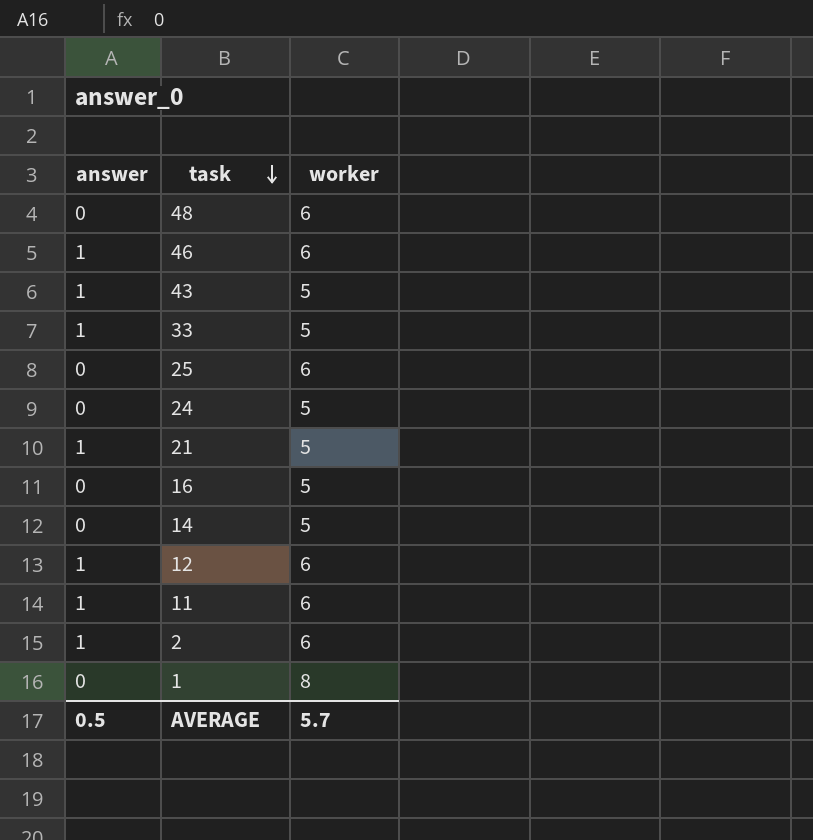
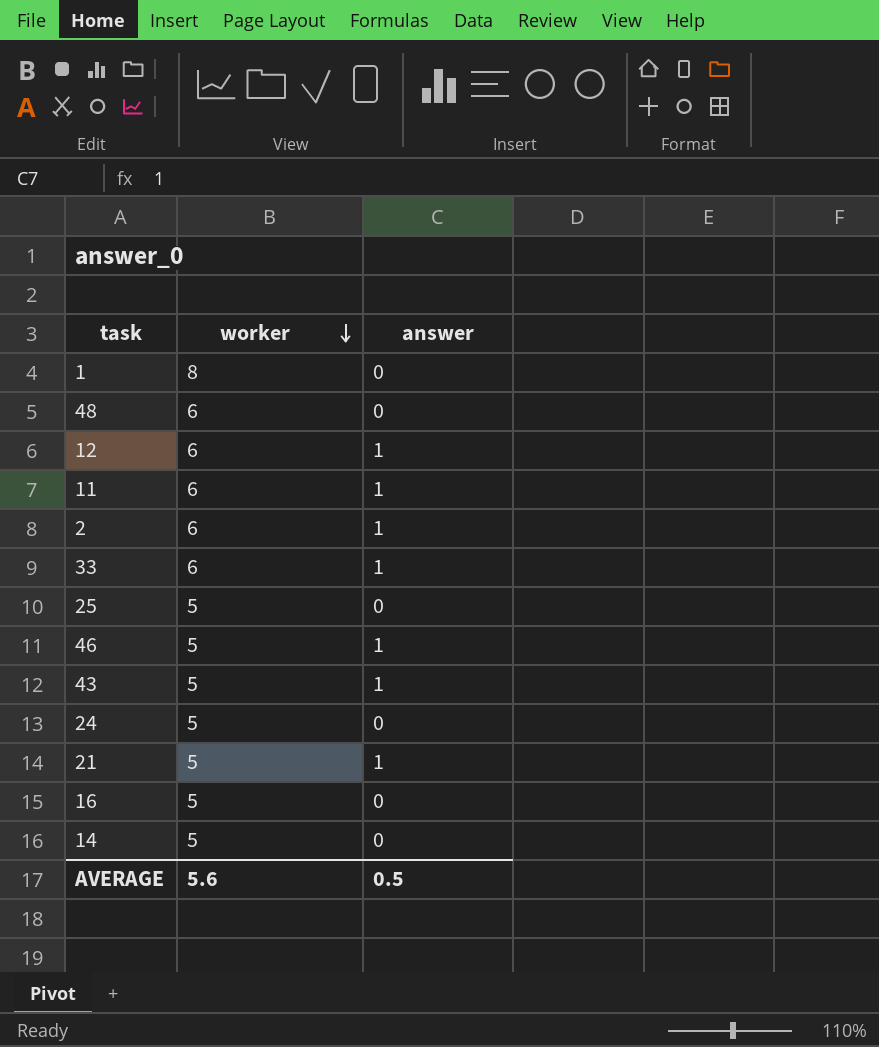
row order: task descending -> worker descending
column answer | position: 1 -> 3
33 | worker: 5 -> 6
25 | worker: 6 -> 5
46 | worker: 6 -> 5
AVERAGE | worker: 5.7 -> 5.6

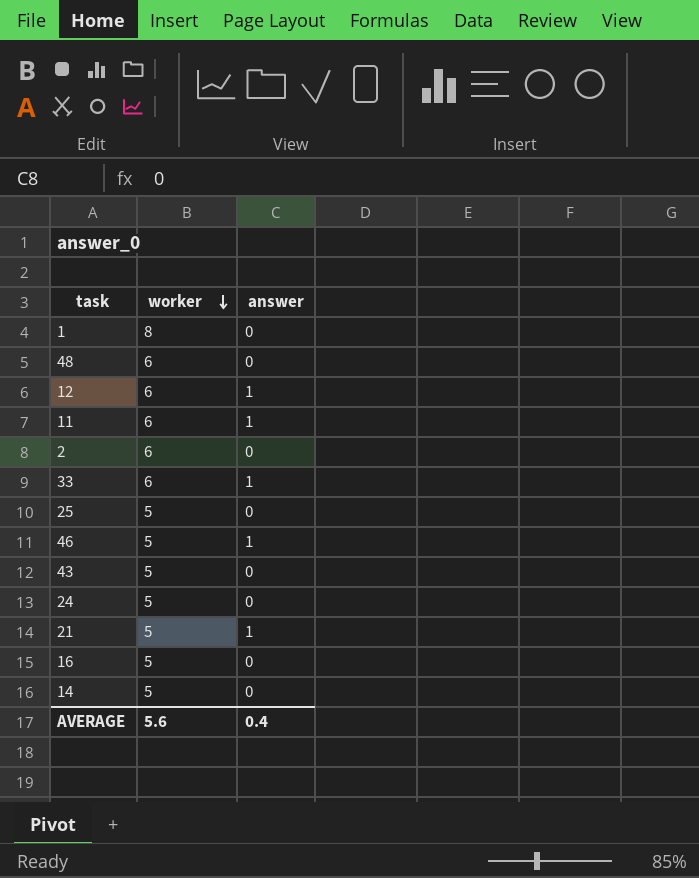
2 | answer: 1 -> 0
43 | answer: 1 -> 0
AVERAGE | answer: 0.5 -> 0.4

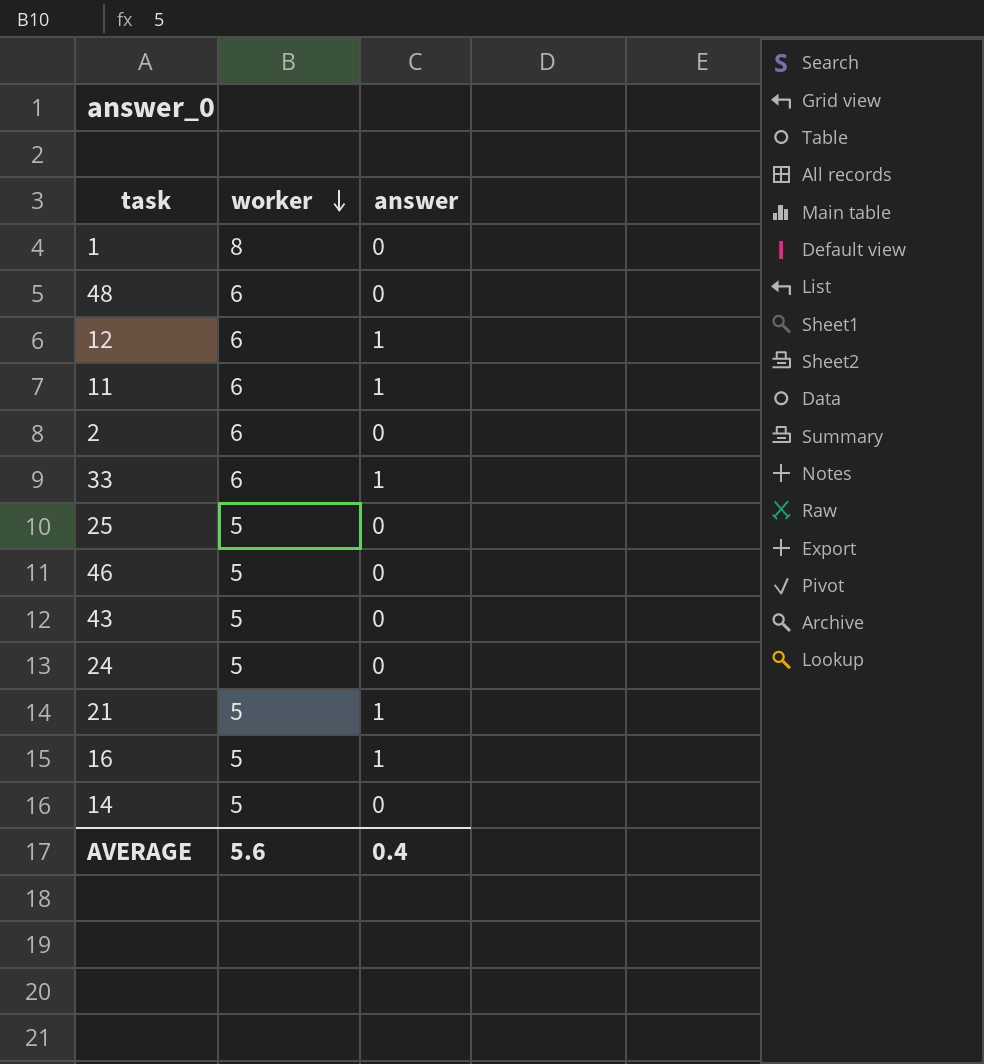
46 | answer: 1 -> 0
16 | answer: 0 -> 1

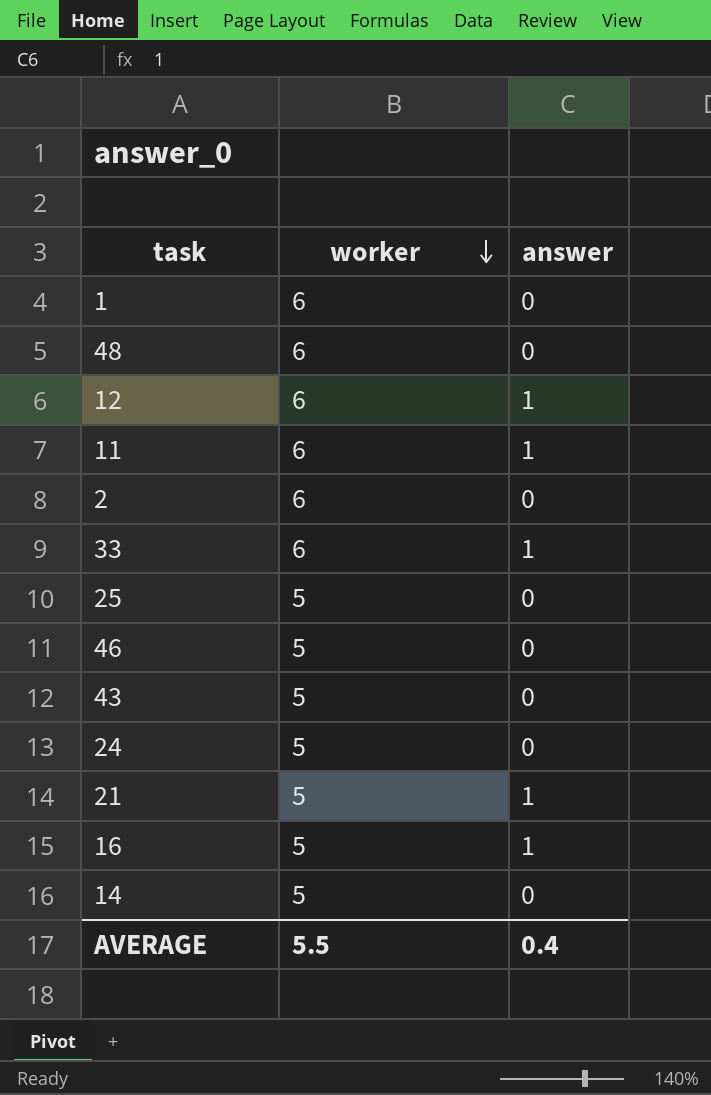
1 | worker: 8 -> 6
AVERAGE | worker: 5.6 -> 5.5

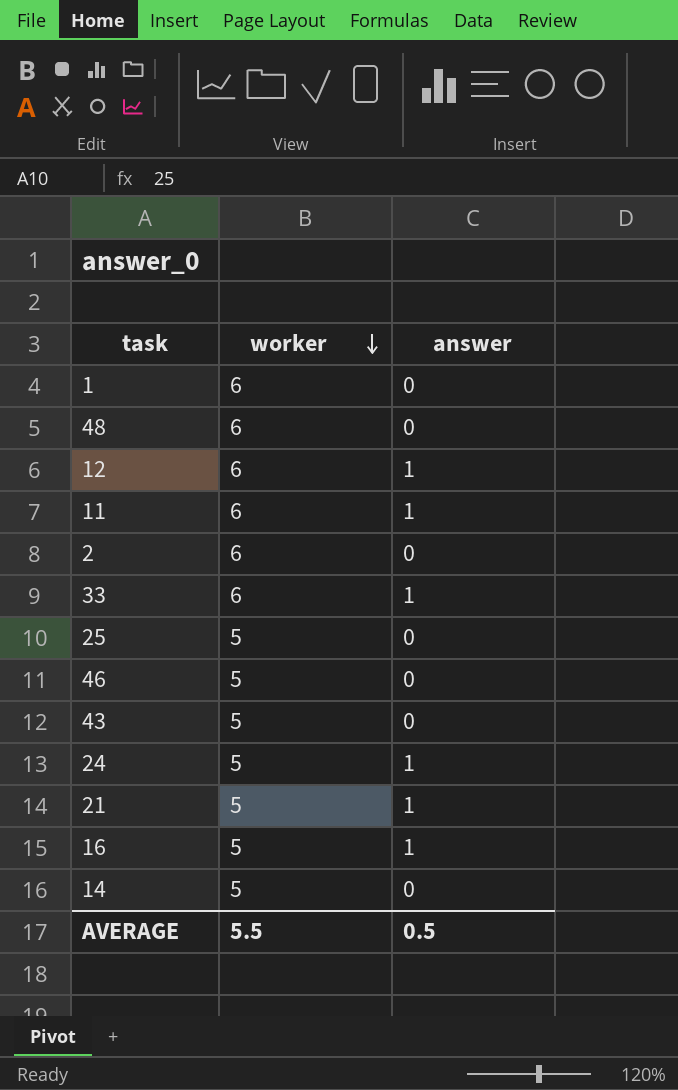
24 | answer: 0 -> 1
AVERAGE | answer: 0.4 -> 0.5

